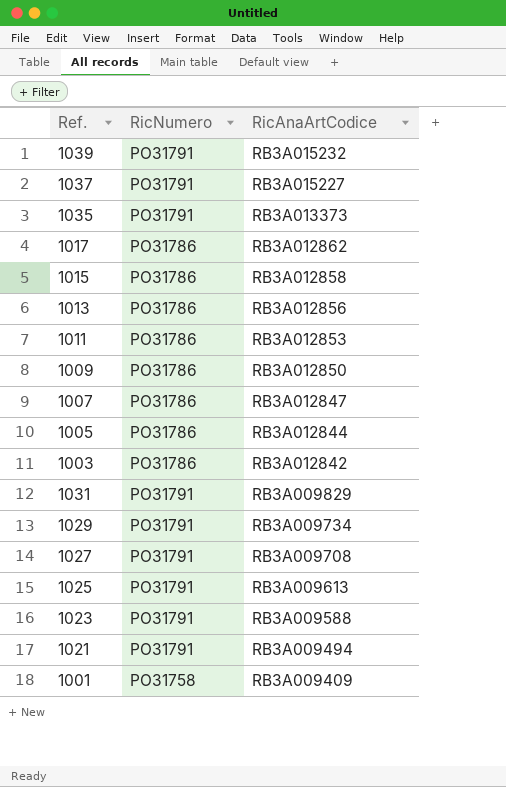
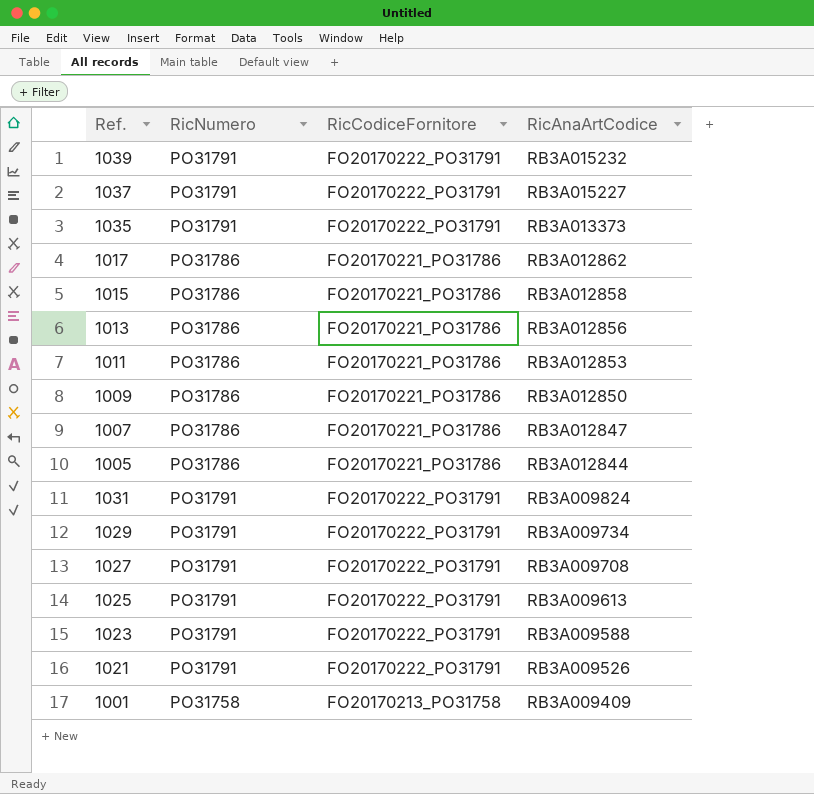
column RicCodiceFornitore | position: none -> 3
row 1003: PO31786 | RB3A012842 -> none
1031 | RicAnaArtCodice: RB3A009829 -> RB3A009824
1021 | RicAnaArtCodice: RB3A009494 -> RB3A009526

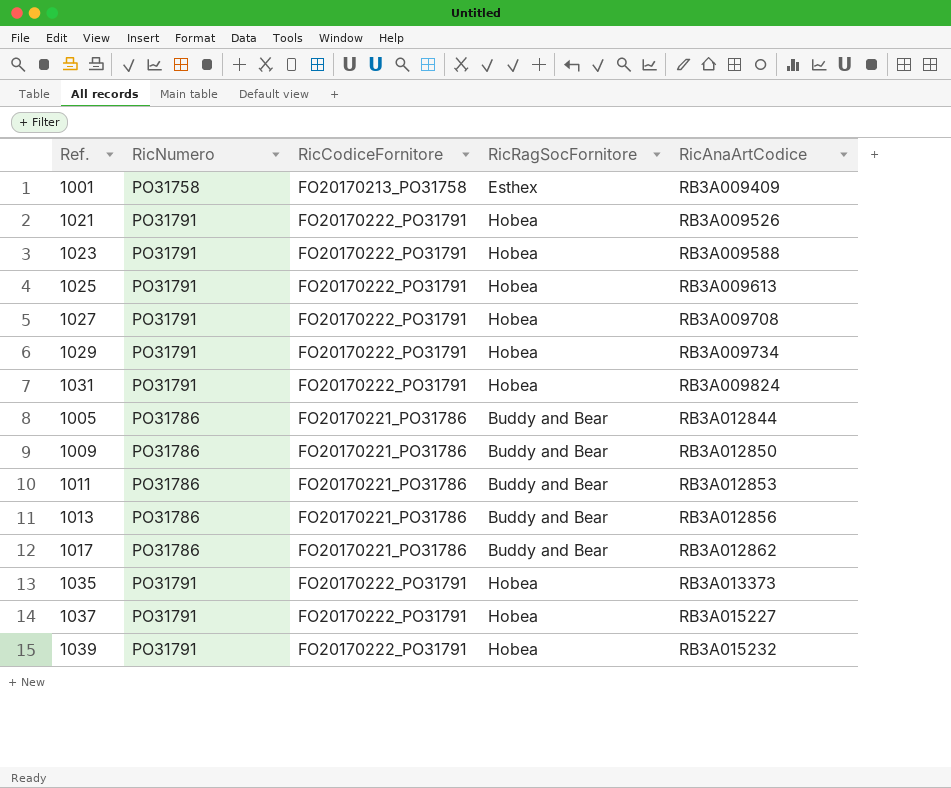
row order: RicAnaArtCodice descending -> RicAnaArtCodice ascending
column RicRagSocFornitore | position: none -> 4
row 1015: PO31786 | FO20170221_PO31786 | RB3A012858 -> none
row 1007: PO31786 | FO20170221_PO31786 | RB3A012847 -> none

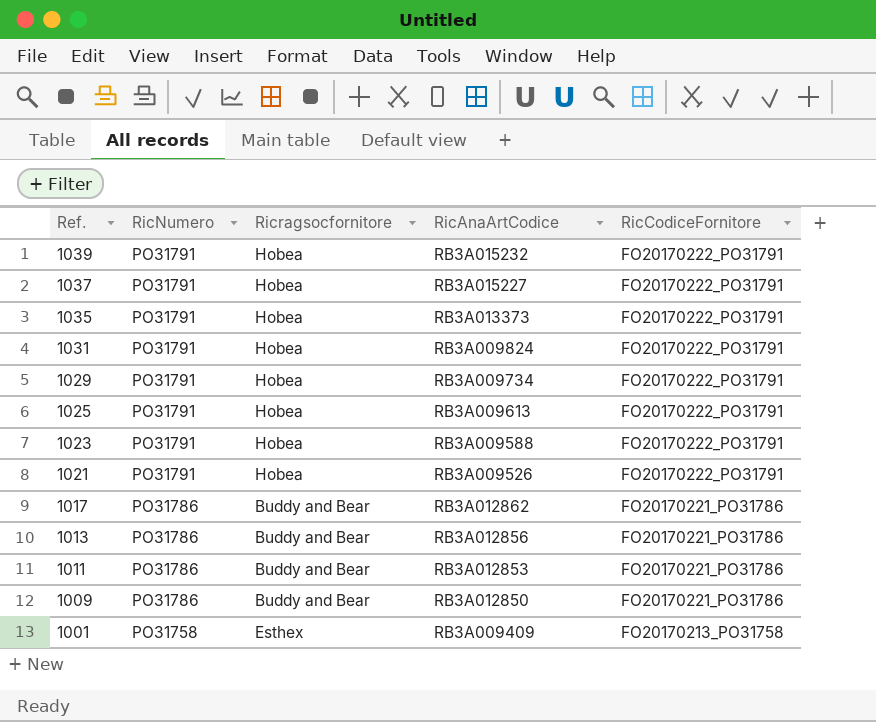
row order: RicAnaArtCodice ascending -> Ref. descending
column name: RicRagSocFornitore -> Ricragsocfornitore
column RicCodiceFornitore | position: 3 -> 5
row 1027: PO31791 | FO20170222_PO31791 | Hobea | RB3A009708 -> none
row 1005: PO31786 | FO20170221_PO31786 | Buddy and Bear | RB3A012844 -> none

